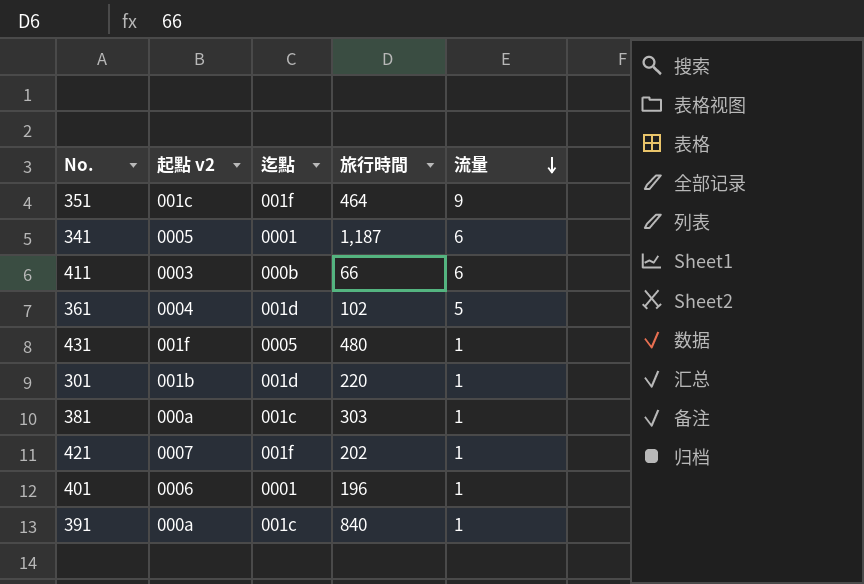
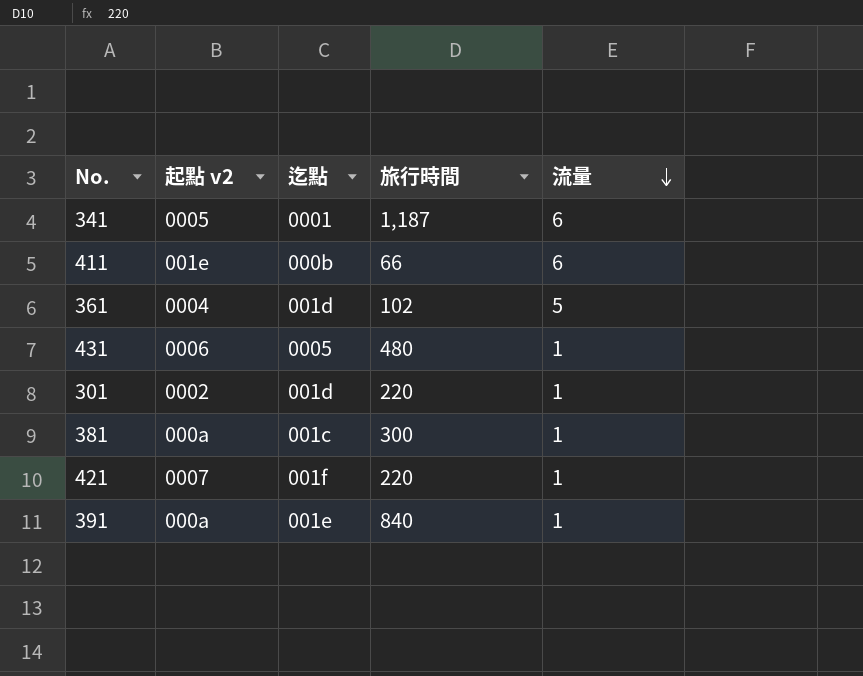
row 351: 001c | 001f | 464 | 9 -> none
row 401: 0006 | 0001 | 196 | 1 -> none
411 | 起點 v2: 0003 -> 001e
431 | 起點 v2: 001f -> 0006
301 | 起點 v2: 001b -> 0002
381 | 旅行時間: 303 -> 300
421 | 旅行時間: 202 -> 220
391 | 迄點: 001c -> 001e

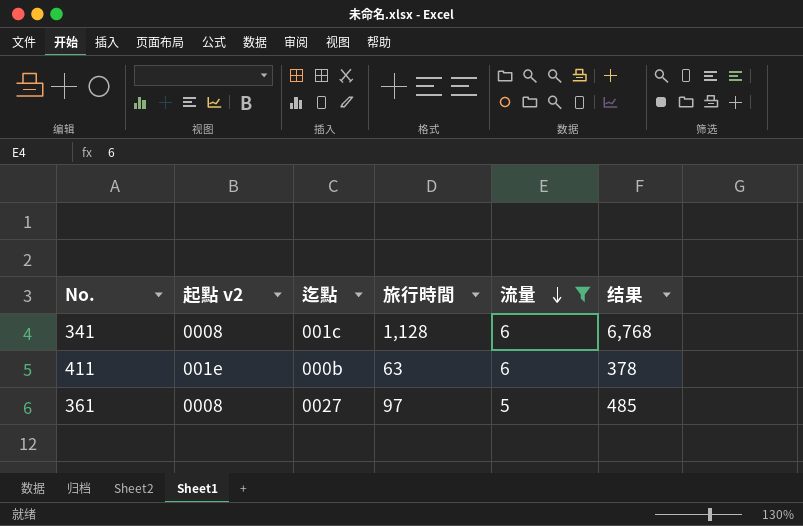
filter: none -> 流量 != 1
column 结果 | formula: none -> [旅行時間] * [流量]
341 | 起點 v2: 0005 -> 0008
341 | 迄點: 0001 -> 001c
341 | 旅行時間: 1,187 -> 1,128
411 | 旅行時間: 66 -> 63
361 | 起點 v2: 0004 -> 0008
361 | 迄點: 001d -> 0027
361 | 旅行時間: 102 -> 97

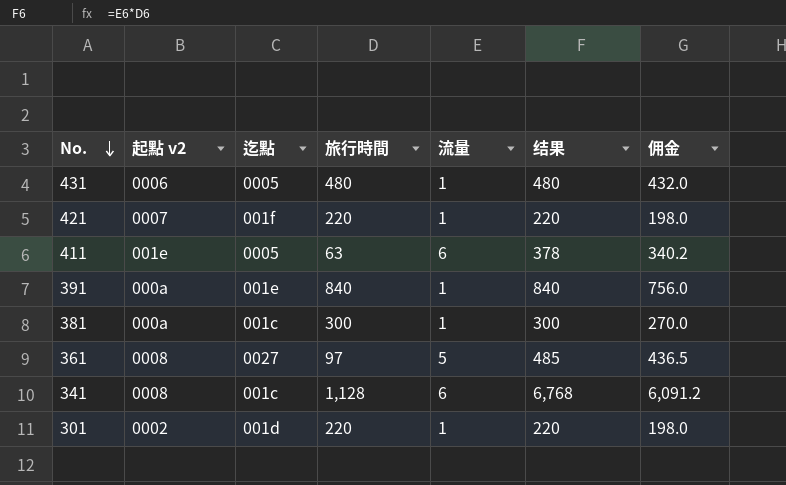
filter: 流量 != 1 -> none
row order: 流量 descending -> No. descending
column 佣金 | formula: none -> [结果] * 0.9
411 | 迄點: 000b -> 0005

